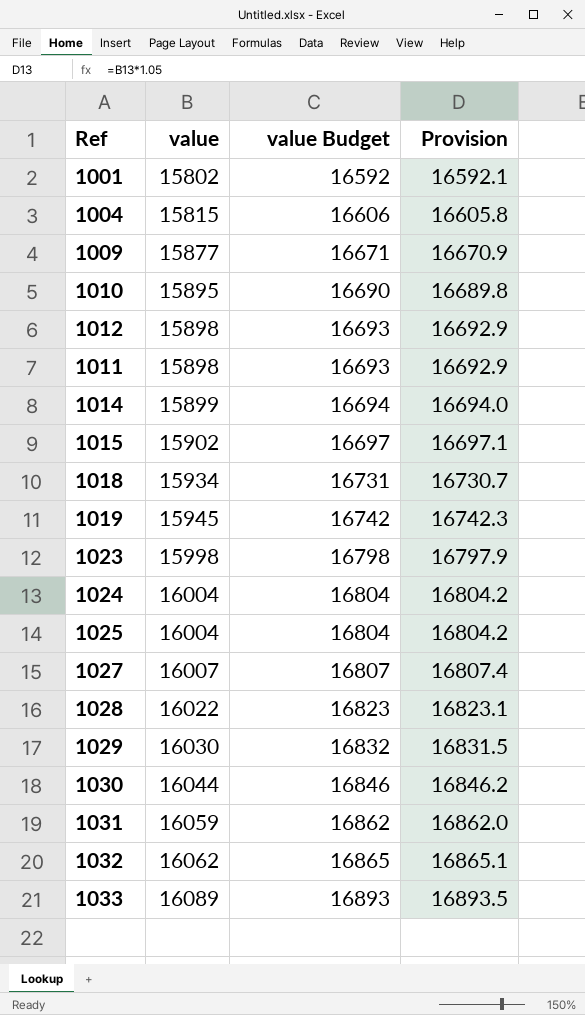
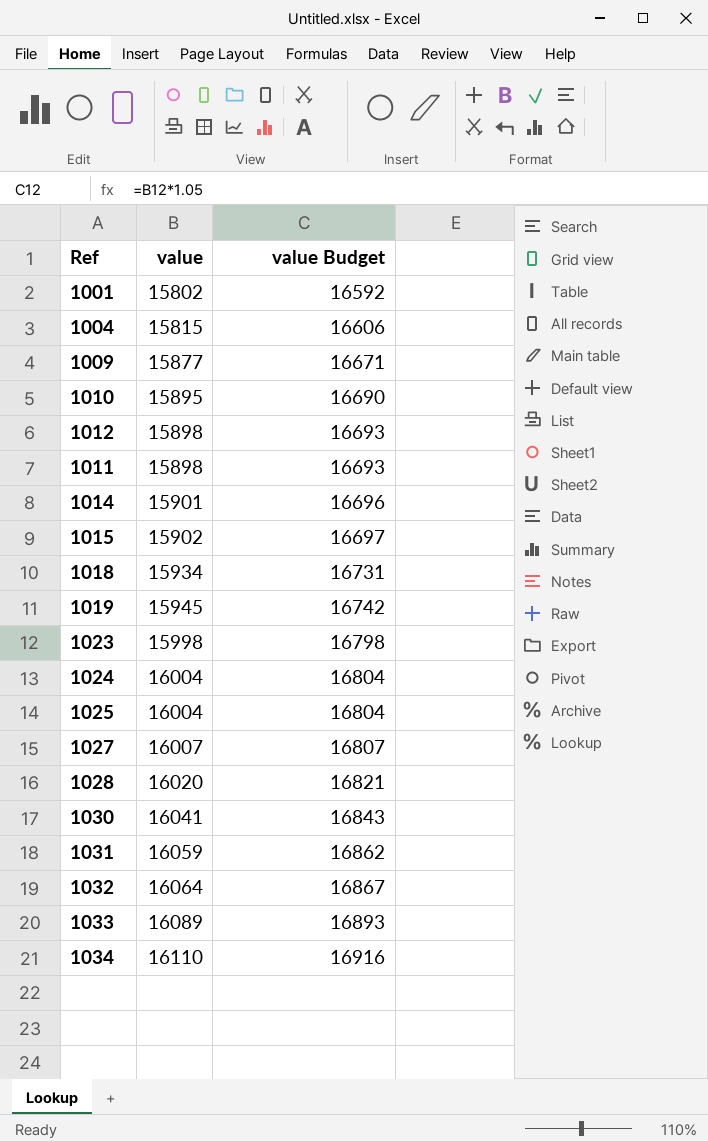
column Provision | formula: [value] * 1.05 -> none
row 1029: 16030 | 16832 | 16831.5 -> none
1014 | value: 15899 -> 15901
1014 | value Budget: 16694 -> 16696
1028 | value: 16022 -> 16020
1028 | value Budget: 16823 -> 16821
1030 | value: 16044 -> 16041
1030 | value Budget: 16846 -> 16843
1032 | value: 16062 -> 16064
1032 | value Budget: 16865 -> 16867
row 1034: none -> 16110 | 16916

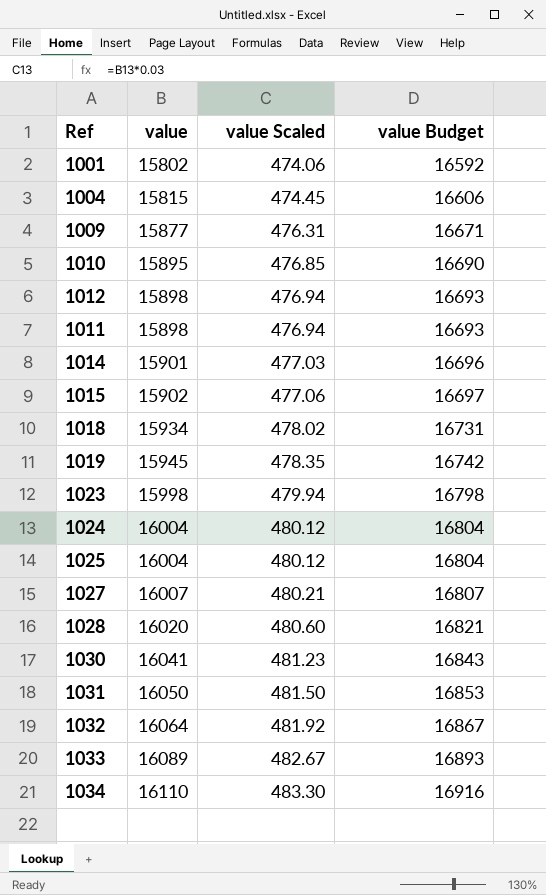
column value Scaled | formula: none -> [value] * 0.03
1031 | value: 16059 -> 16050
1031 | value Budget: 16862 -> 16853

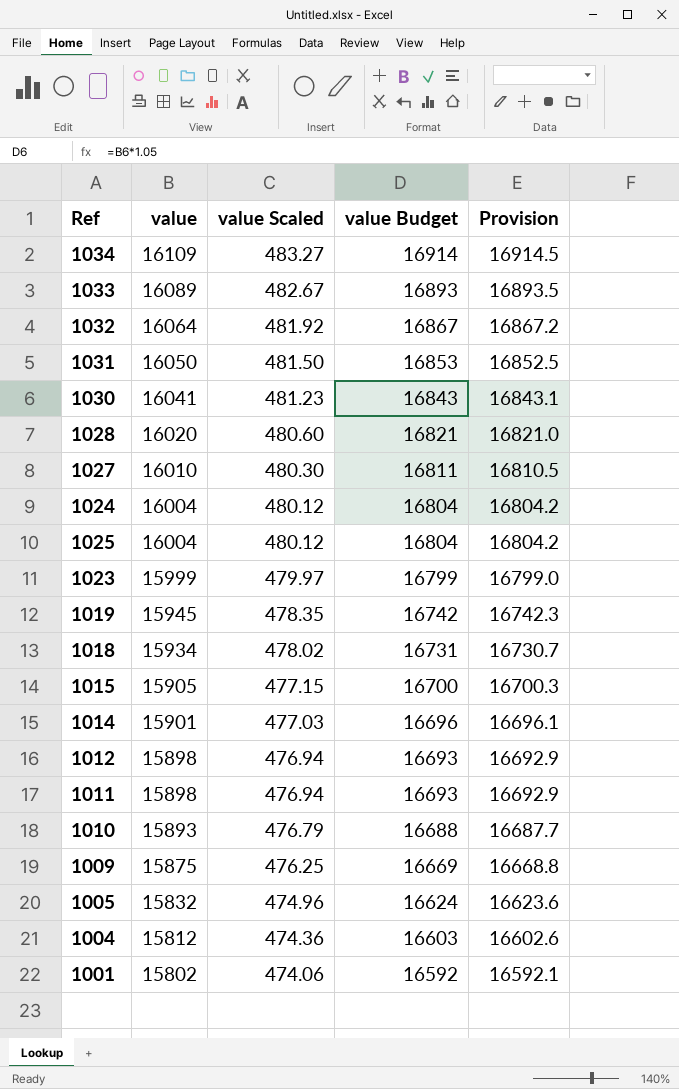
row order: value ascending -> value descending
column Provision | formula: none -> [value] * 1.05
1034 | value: 16110 -> 16109
1034 | value Scaled: 483.30 -> 483.27
1034 | value Budget: 16916 -> 16914
1027 | value: 16007 -> 16010
1027 | value Scaled: 480.21 -> 480.30
1027 | value Budget: 16807 -> 16811
1023 | value: 15998 -> 15999
1023 | value Scaled: 479.94 -> 479.97
1023 | value Budget: 16798 -> 16799
1015 | value: 15902 -> 15905
1015 | value Scaled: 477.06 -> 477.15
1015 | value Budget: 16697 -> 16700
1010 | value: 15895 -> 15893
1010 | value Scaled: 476.85 -> 476.79
1010 | value Budget: 16690 -> 16688
1009 | value: 15877 -> 15875
1009 | value Scaled: 476.31 -> 476.25
1009 | value Budget: 16671 -> 16669
row 1005: none -> 15832 | 474.96 | 16624 | 16623.6
1004 | value: 15815 -> 15812
1004 | value Scaled: 474.45 -> 474.36
1004 | value Budget: 16606 -> 16603

